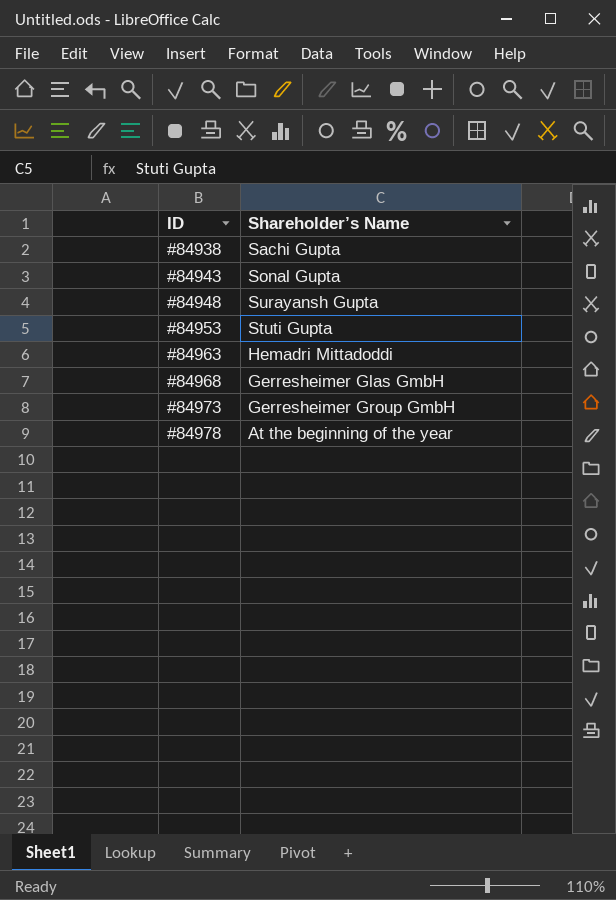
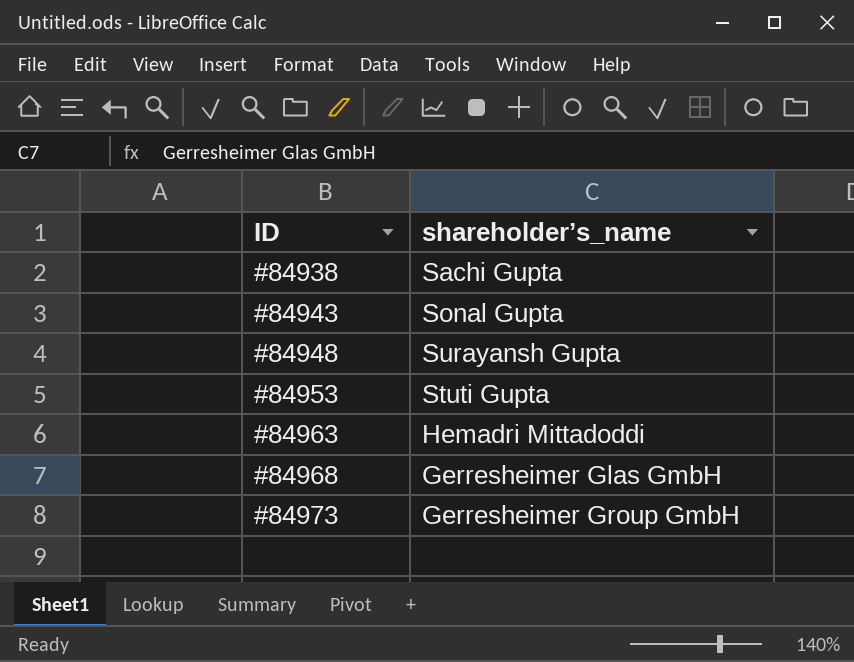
column name: Shareholder’s Name -> shareholder’s_name
row #84978: At the beginning of the year -> none

